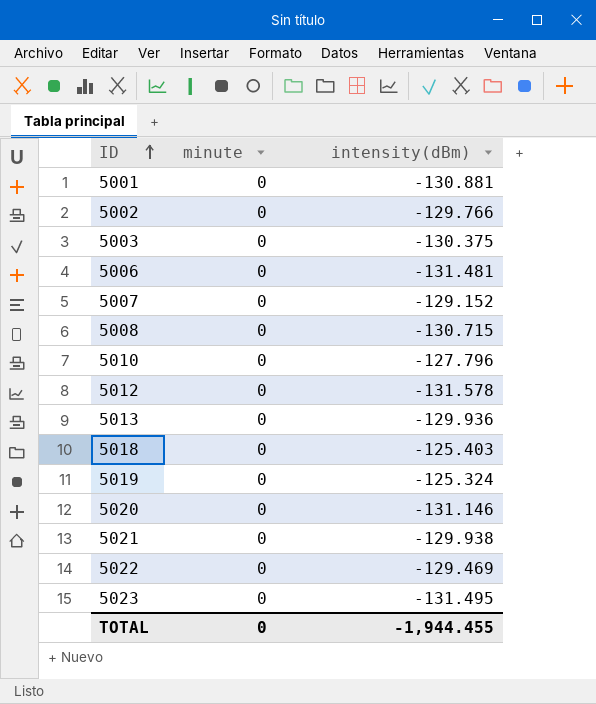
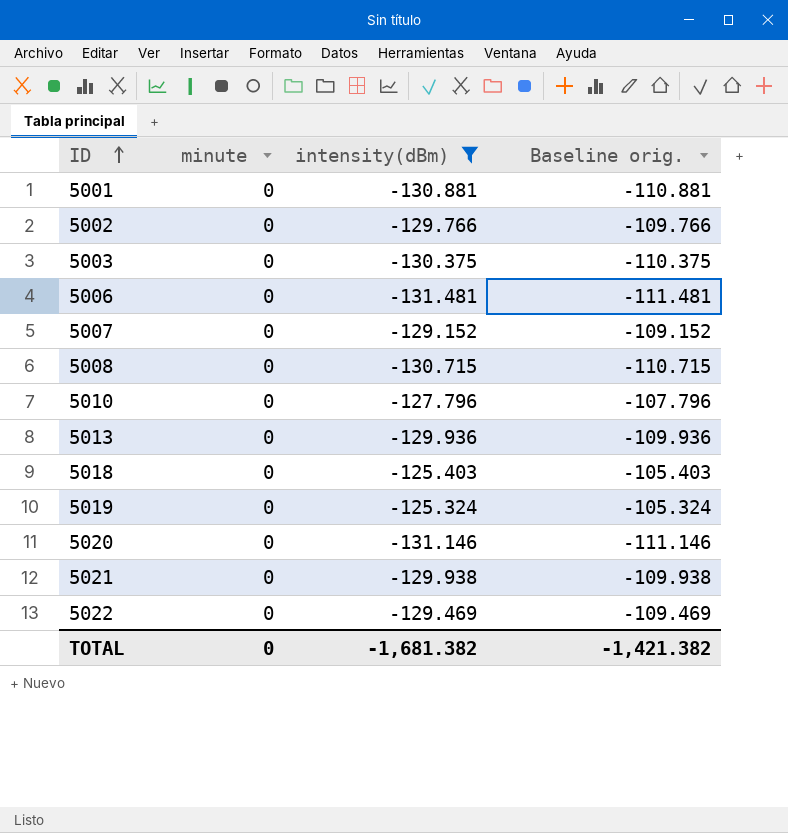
filter: none -> intensity(dBm) >= -131.481
column Baseline orig. | formula: none -> [intensity(dBm)] + 20
TOTAL | intensity(dBm): -1,944.455 -> -1,681.382

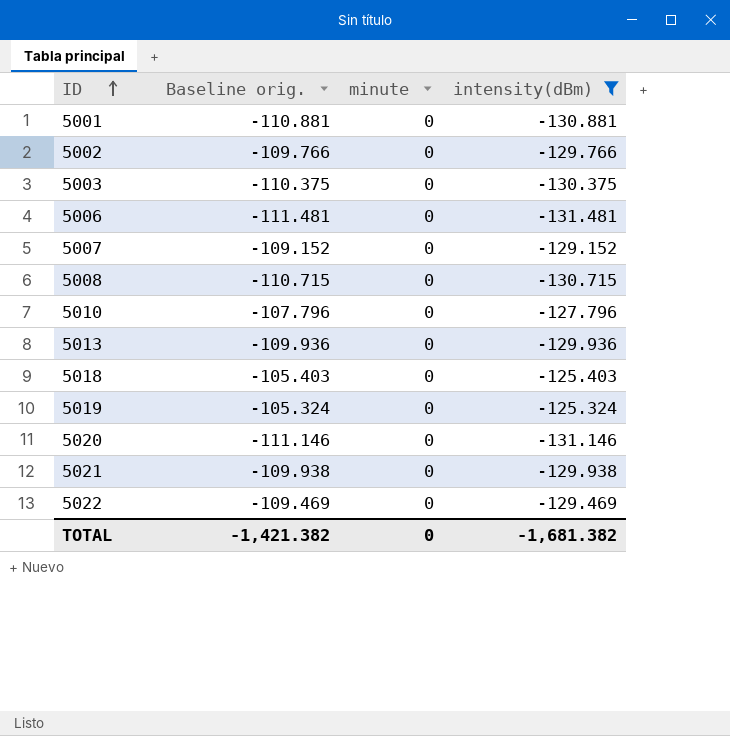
column Baseline orig. | position: 4 -> 2

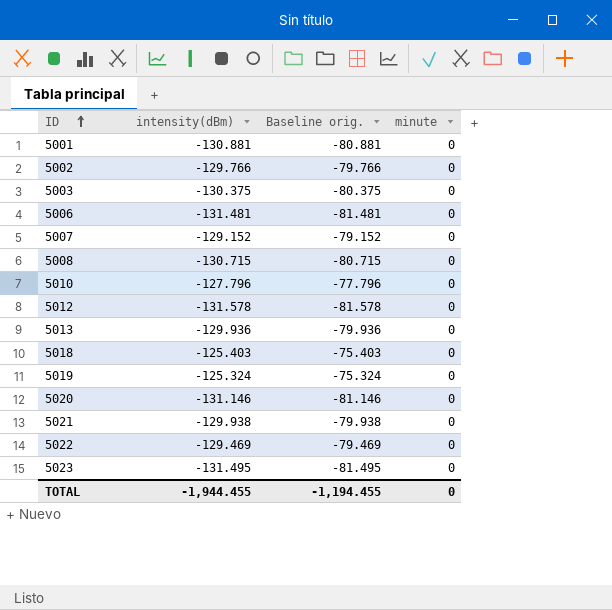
filter: intensity(dBm) >= -131.481 -> none
column intensity(dBm) | position: 4 -> 2
column Baseline orig. | formula: [intensity(dBm)] + 20 -> [intensity(dBm)] + 50
TOTAL | intensity(dBm): -1,681.382 -> -1,944.455
TOTAL | Baseline orig.: -1,421.382 -> -1,194.455

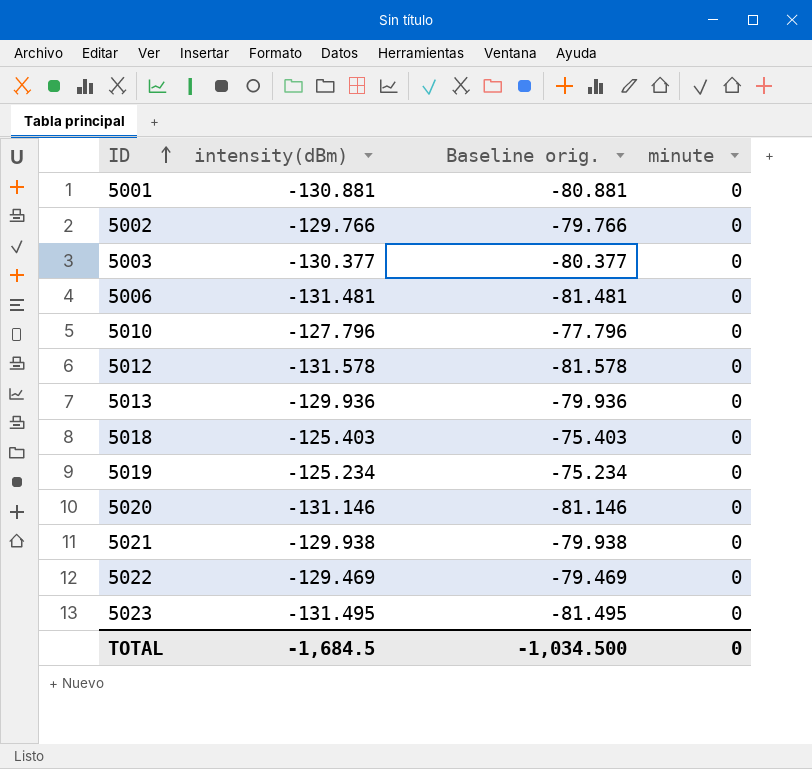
row 5007: -129.152 | -79.152 | 0 -> none
row 5008: -130.715 | -80.715 | 0 -> none
5003 | intensity(dBm): -130.375 -> -130.377
5003 | Baseline orig.: -80.375 -> -80.377
5019 | intensity(dBm): -125.324 -> -125.234
5019 | Baseline orig.: -75.324 -> -75.234
TOTAL | intensity(dBm): -1,944.455 -> -1,684.5
TOTAL | Baseline orig.: -1,194.455 -> -1,034.500

